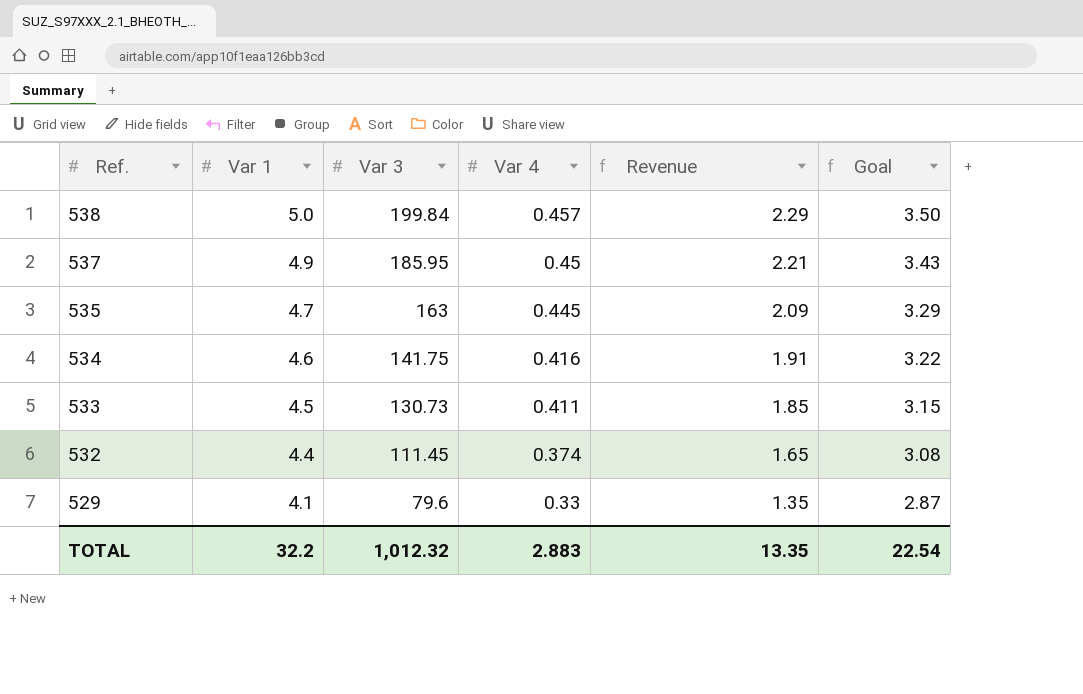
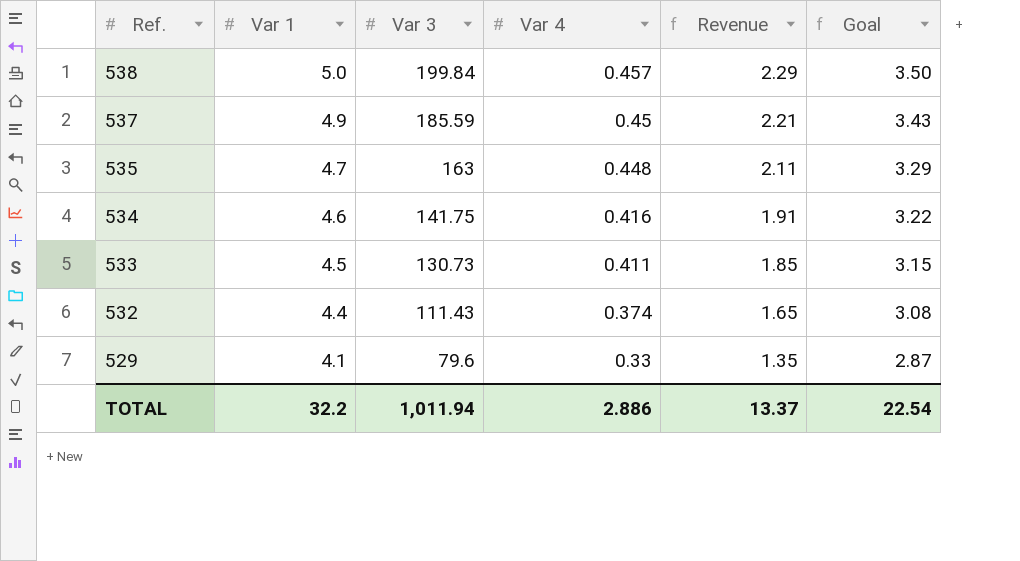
537 | Var 3: 185.95 -> 185.59
535 | Var 4: 0.445 -> 0.448
535 | Revenue: 2.09 -> 2.11
532 | Var 3: 111.45 -> 111.43
TOTAL | Var 3: 1,012.32 -> 1,011.94
TOTAL | Var 4: 2.883 -> 2.886
TOTAL | Revenue: 13.35 -> 13.37

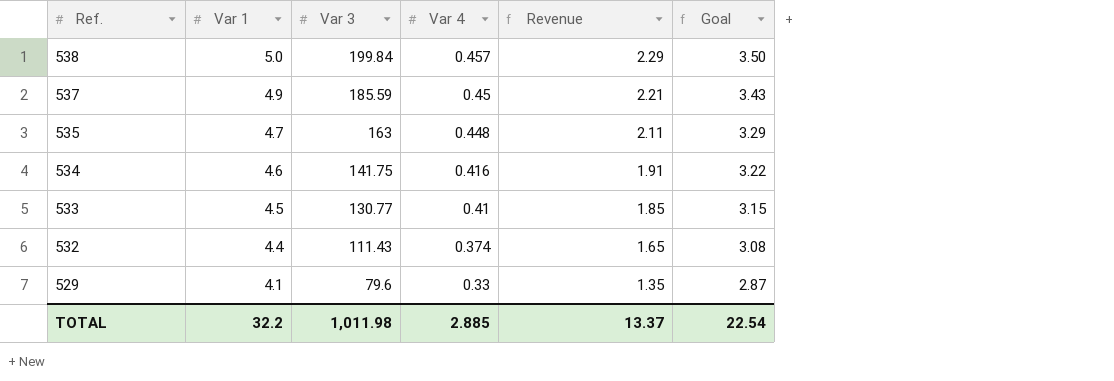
533 | Var 3: 130.73 -> 130.77
533 | Var 4: 0.411 -> 0.41
TOTAL | Var 3: 1,011.94 -> 1,011.98
TOTAL | Var 4: 2.886 -> 2.885

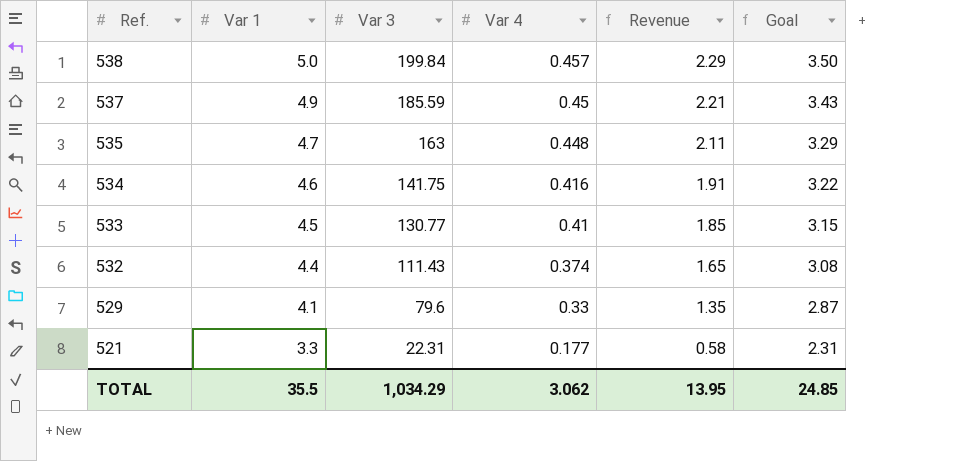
row 521: none -> 3.3 | 22.31 | 0.177 | 0.58 | 2.31
TOTAL | Var 1: 32.2 -> 35.5
TOTAL | Var 3: 1,011.98 -> 1,034.29
TOTAL | Var 4: 2.885 -> 3.062
TOTAL | Revenue: 13.37 -> 13.95
TOTAL | Goal: 22.54 -> 24.85

